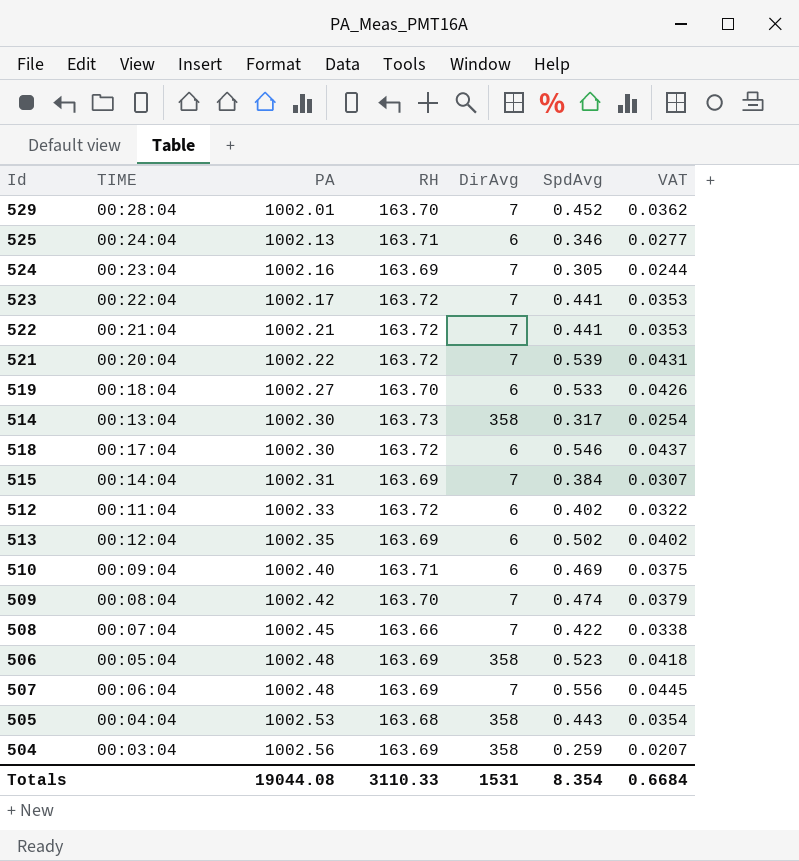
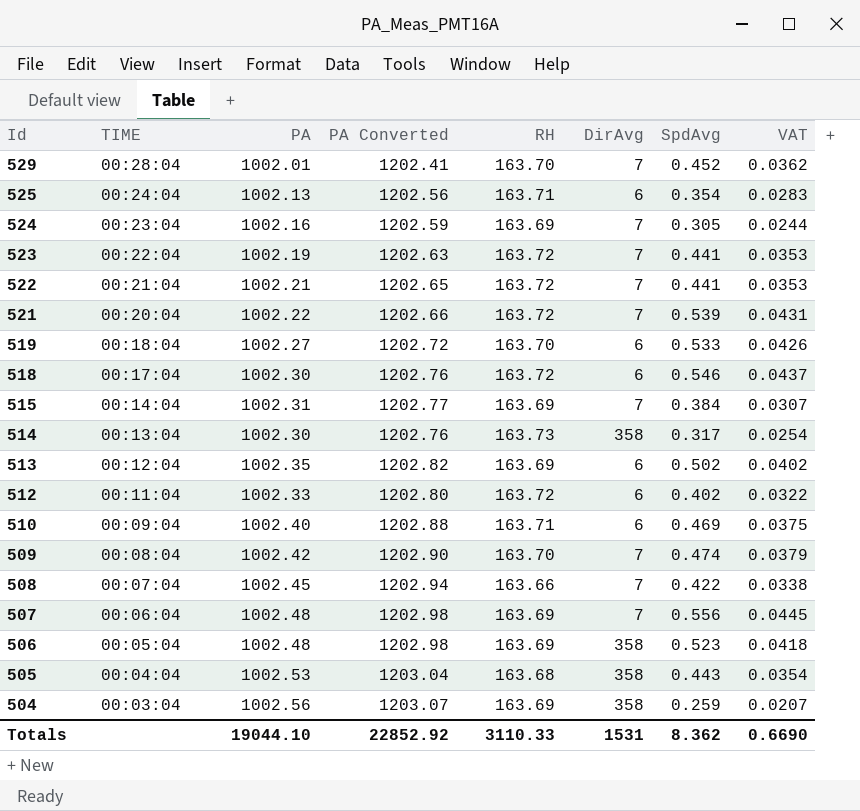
row order: PA ascending -> Id descending
column PA Converted | formula: none -> [PA] * 1.2
525 | SpdAvg: 0.346 -> 0.354
525 | VAT: 0.0277 -> 0.0283
523 | PA: 1002.17 -> 1002.19
Totals | PA: 19044.08 -> 19044.10
Totals | SpdAvg: 8.354 -> 8.362
Totals | VAT: 0.6684 -> 0.6690

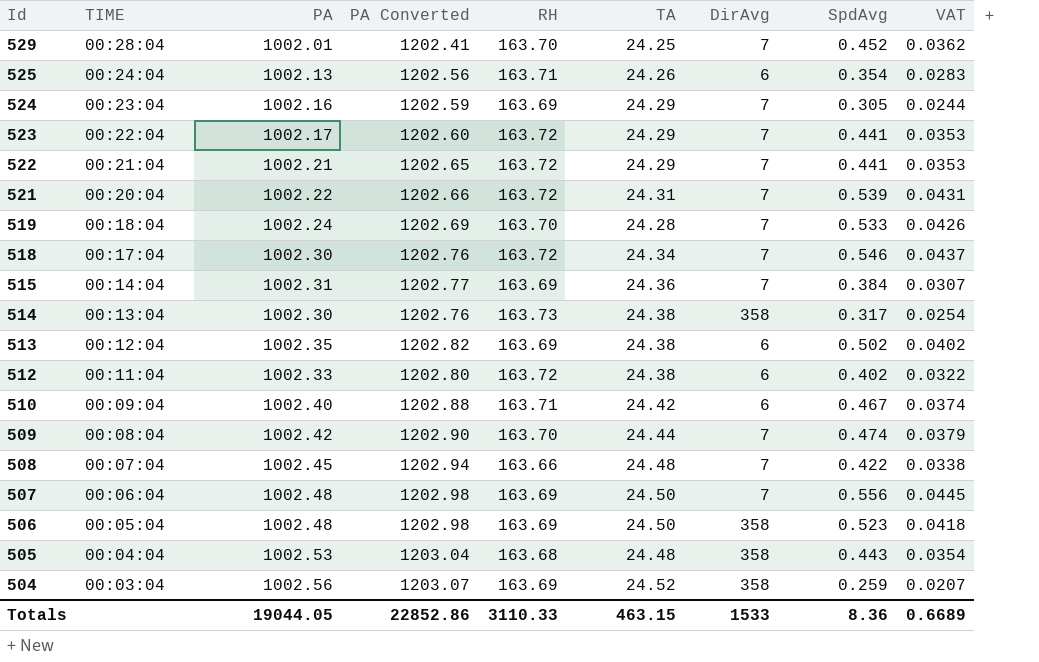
column TA | position: none -> 6
523 | PA: 1002.19 -> 1002.17
523 | PA Converted: 1202.63 -> 1202.60
519 | PA: 1002.27 -> 1002.24
519 | PA Converted: 1202.72 -> 1202.69
519 | DirAvg: 6 -> 7
518 | DirAvg: 6 -> 7
510 | SpdAvg: 0.469 -> 0.467
510 | VAT: 0.0375 -> 0.0374
Totals | PA: 19044.10 -> 19044.05
Totals | PA Converted: 22852.92 -> 22852.86
Totals | DirAvg: 1531 -> 1533
Totals | SpdAvg: 8.362 -> 8.36
Totals | VAT: 0.6690 -> 0.6689

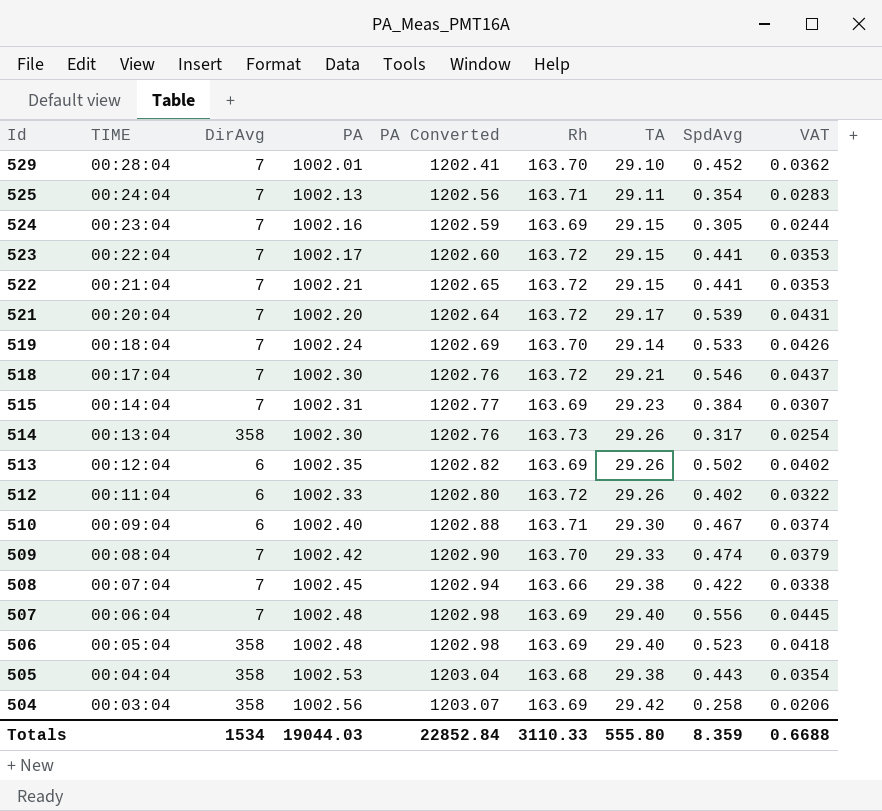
column DirAvg | position: 7 -> 3
column name: RH -> Rh
529 | TA: 24.25 -> 29.10
525 | DirAvg: 6 -> 7
525 | TA: 24.26 -> 29.11
524 | TA: 24.29 -> 29.15
523 | TA: 24.29 -> 29.15
522 | TA: 24.29 -> 29.15
521 | PA: 1002.22 -> 1002.20
521 | PA Converted: 1202.66 -> 1202.64
521 | TA: 24.31 -> 29.17
519 | TA: 24.28 -> 29.14
518 | TA: 24.34 -> 29.21
515 | TA: 24.36 -> 29.23
514 | TA: 24.38 -> 29.26
513 | TA: 24.38 -> 29.26
512 | TA: 24.38 -> 29.26
510 | TA: 24.42 -> 29.30
509 | TA: 24.44 -> 29.33
508 | TA: 24.48 -> 29.38
507 | TA: 24.50 -> 29.40
506 | TA: 24.50 -> 29.40
505 | TA: 24.48 -> 29.38
504 | TA: 24.52 -> 29.42
504 | SpdAvg: 0.259 -> 0.258
504 | VAT: 0.0207 -> 0.0206
Totals | DirAvg: 1533 -> 1534
Totals | PA: 19044.05 -> 19044.03
Totals | PA Converted: 22852.86 -> 22852.84
Totals | TA: 463.15 -> 555.80
Totals | SpdAvg: 8.36 -> 8.359
Totals | VAT: 0.6689 -> 0.6688

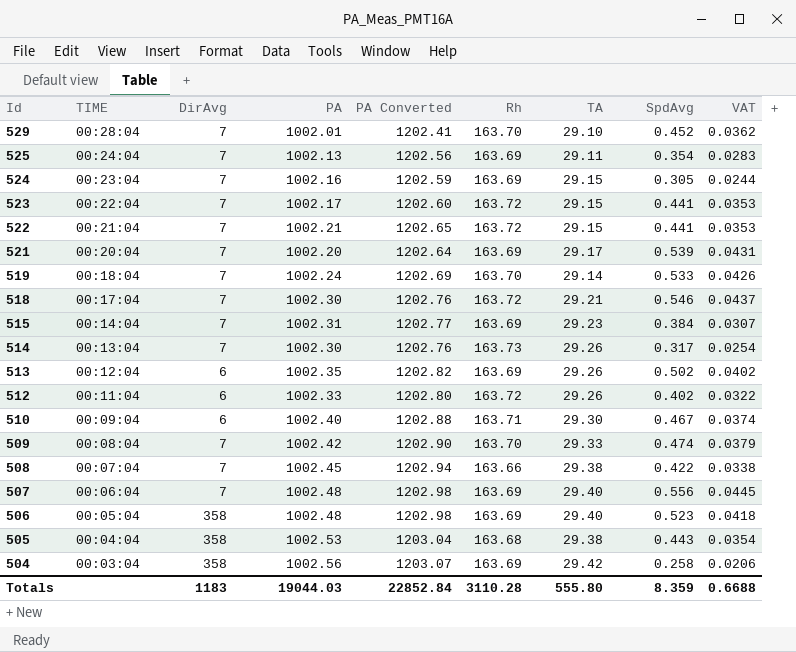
525 | Rh: 163.71 -> 163.69
521 | Rh: 163.72 -> 163.69
514 | DirAvg: 358 -> 7
Totals | DirAvg: 1534 -> 1183
Totals | Rh: 3110.33 -> 3110.28

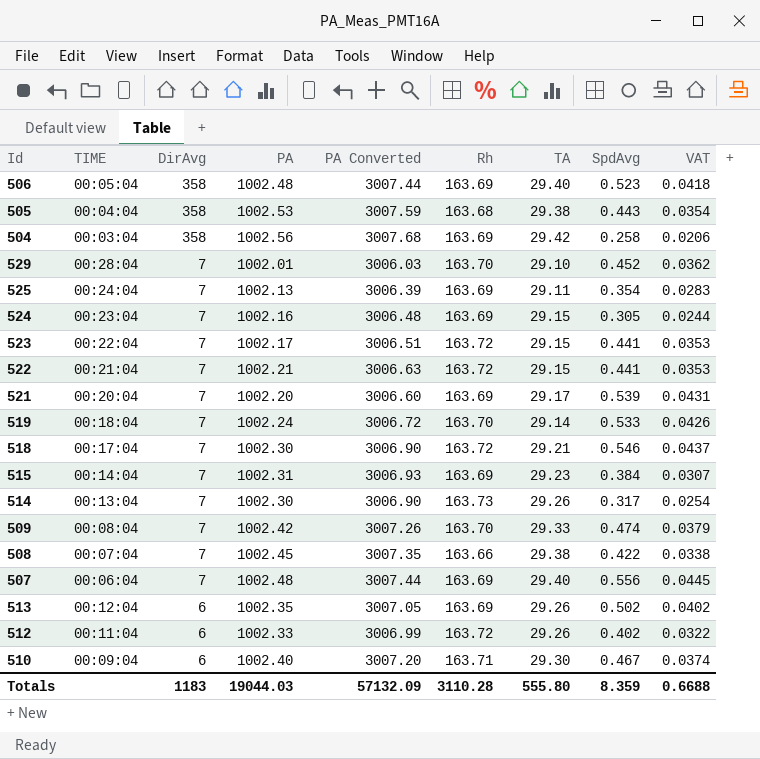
row order: Id descending -> DirAvg descending
column PA Converted | formula: [PA] * 1.2 -> [PA] * 3
Totals | PA Converted: 22852.84 -> 57132.09

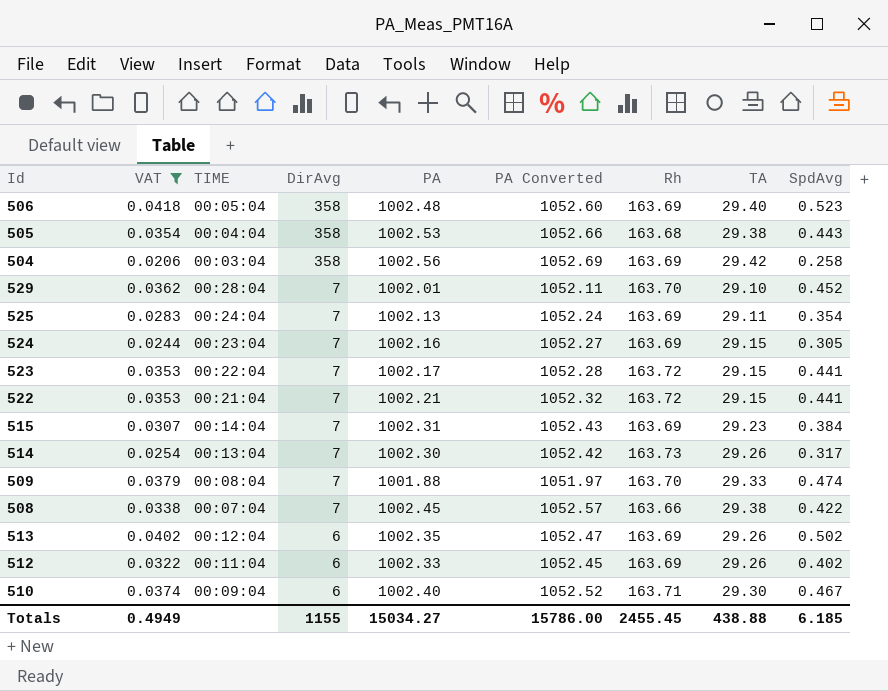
filter: none -> VAT <= 0.0418
column VAT | position: 9 -> 2
column PA Converted | formula: [PA] * 3 -> [PA] * 1.05
509 | PA: 1002.42 -> 1001.88
512 | Rh: 163.72 -> 163.69
Totals | VAT: 0.6688 -> 0.4949
Totals | DirAvg: 1183 -> 1155
Totals | PA: 19044.03 -> 15034.27
Totals | PA Converted: 57132.09 -> 15786.00
Totals | Rh: 3110.28 -> 2455.45
Totals | TA: 555.80 -> 438.88
Totals | SpdAvg: 8.359 -> 6.185

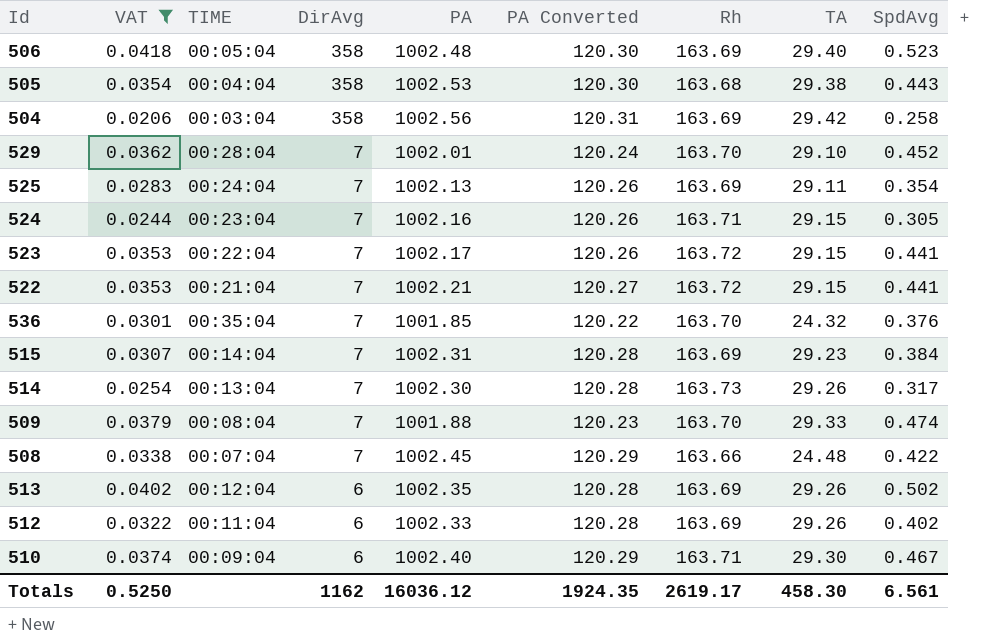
column PA Converted | formula: [PA] * 1.05 -> [PA] * 0.12
524 | Rh: 163.69 -> 163.71
row 536: none -> 0.0301 | 00:35:04 | 7 | 1001.85 | 120.22 | 163.70 | 24.32 | 0.376
508 | TA: 29.38 -> 24.48
Totals | VAT: 0.4949 -> 0.5250
Totals | DirAvg: 1155 -> 1162
Totals | PA: 15034.27 -> 16036.12
Totals | PA Converted: 15786.00 -> 1924.35
Totals | Rh: 2455.45 -> 2619.17
Totals | TA: 438.88 -> 458.30
Totals | SpdAvg: 6.185 -> 6.561

